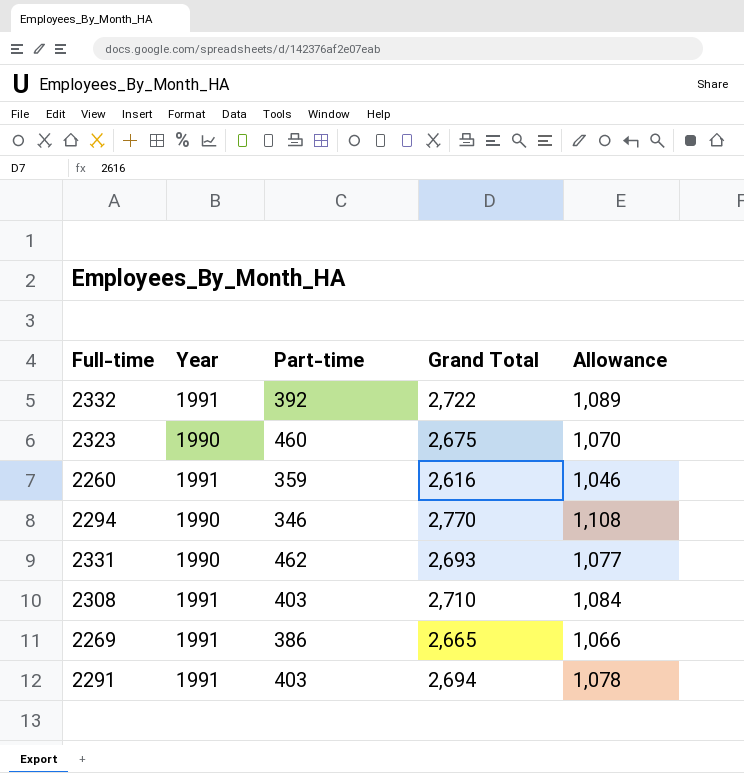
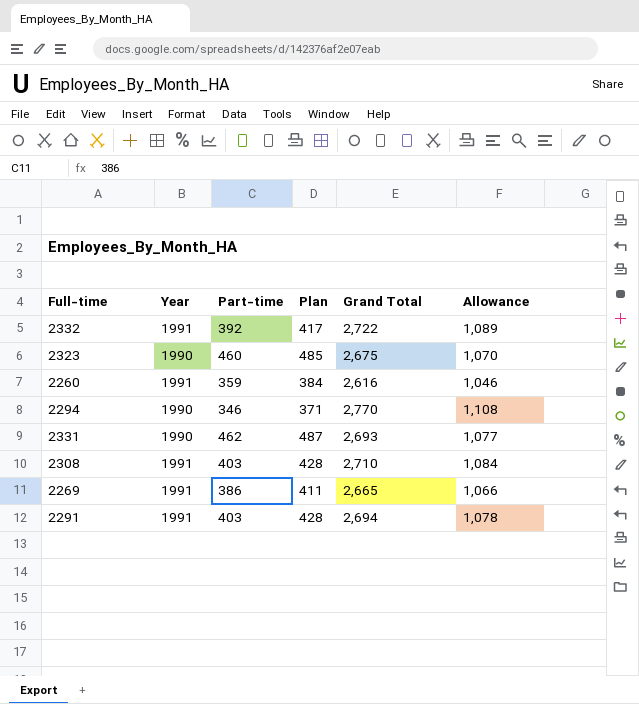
column Plan | formula: none -> [Part-time] + 25

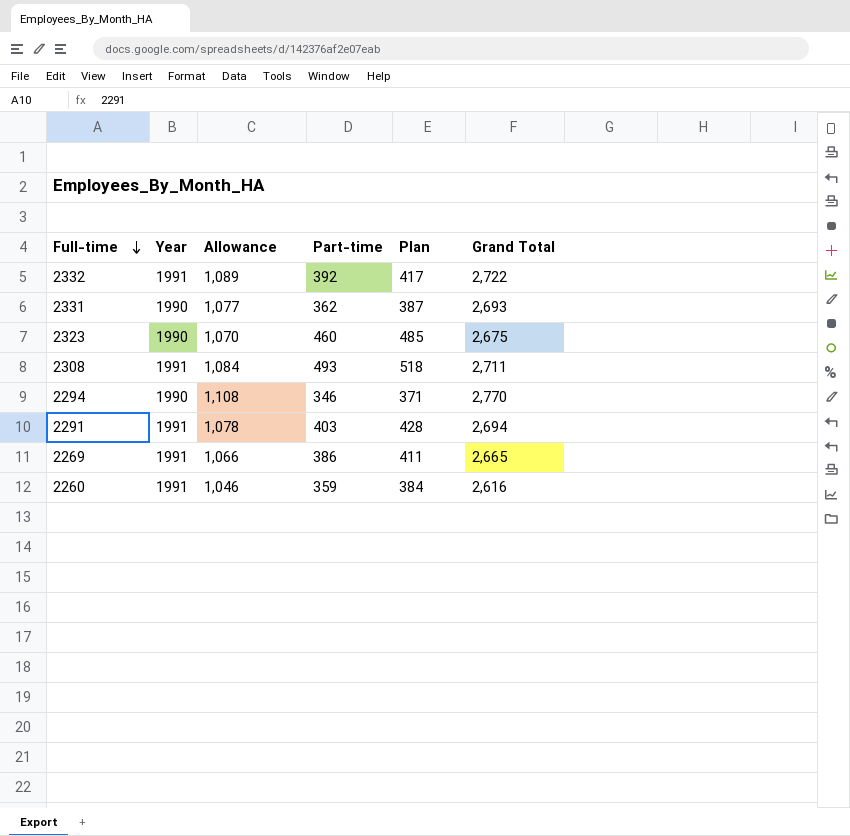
row order: none -> Full-time descending
column Allowance | position: 6 -> 3
2331 | Part-time: 462 -> 362
2331 | Plan: 487 -> 387
2308 | Part-time: 403 -> 493
2308 | Plan: 428 -> 518
2308 | Grand Total: 2,710 -> 2,711

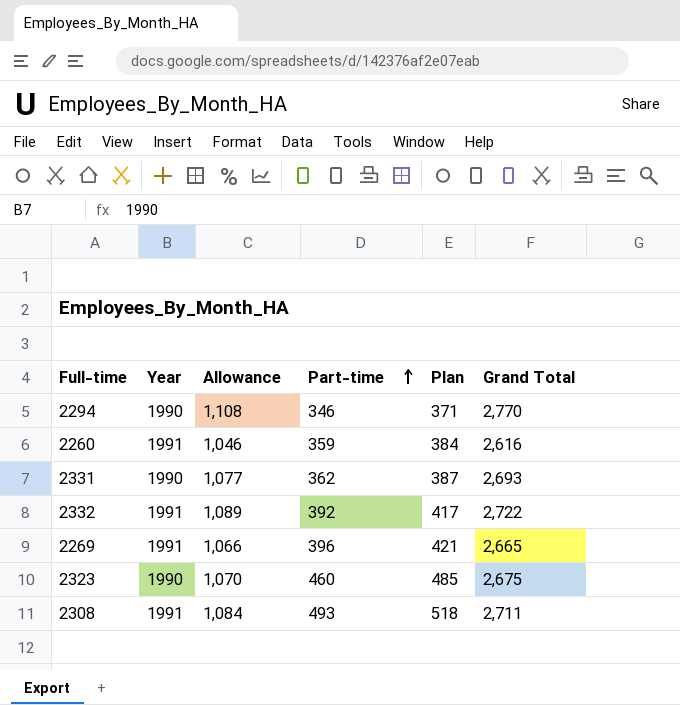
row order: Full-time descending -> Part-time ascending
row 2291: 1991 | 1,078 | 403 | 428 | 2,694 -> none
2269 | Part-time: 386 -> 396
2269 | Plan: 411 -> 421

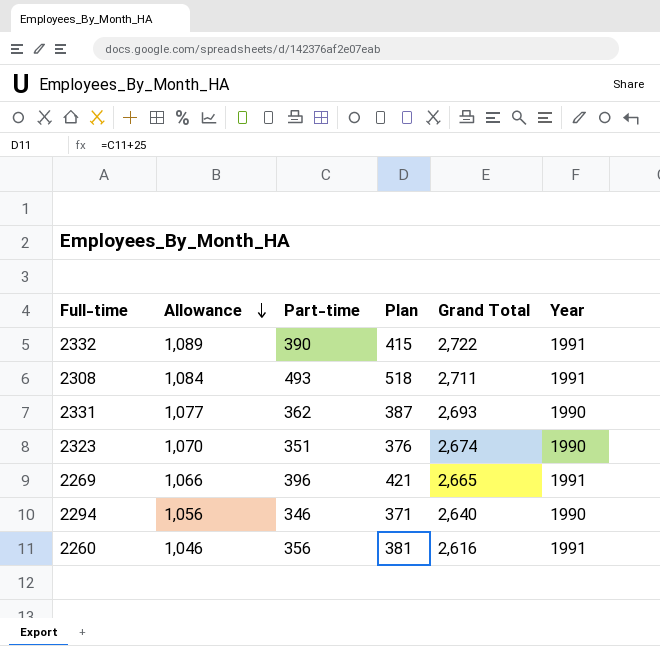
row order: Part-time ascending -> Allowance descending
column Year | position: 2 -> 6
2332 | Part-time: 392 -> 390
2332 | Plan: 417 -> 415
2323 | Part-time: 460 -> 351
2323 | Plan: 485 -> 376
2323 | Grand Total: 2,675 -> 2,674
2294 | Allowance: 1,108 -> 1,056
2294 | Grand Total: 2,770 -> 2,640
2260 | Part-time: 359 -> 356
2260 | Plan: 384 -> 381

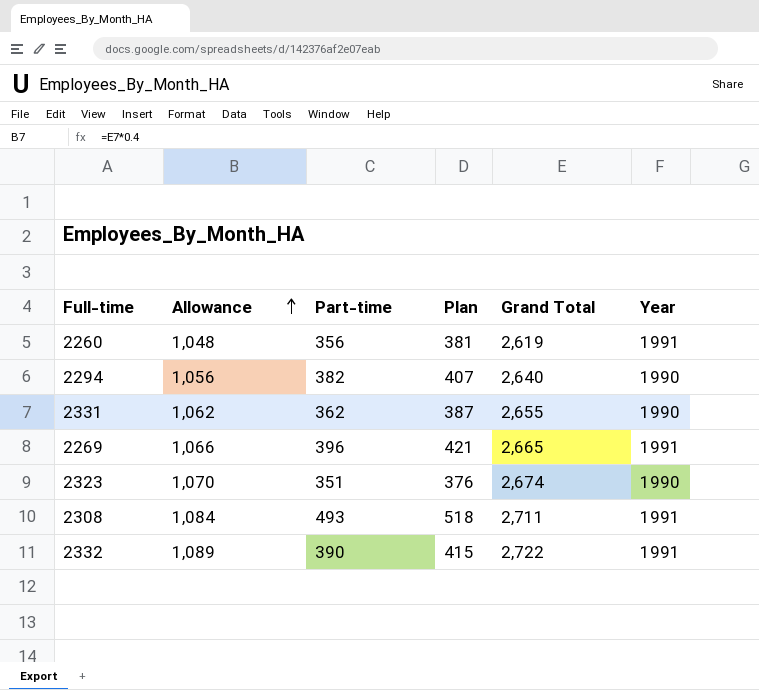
row order: Allowance descending -> Allowance ascending
2260 | Allowance: 1,046 -> 1,048
2260 | Grand Total: 2,616 -> 2,619
2294 | Part-time: 346 -> 382
2294 | Plan: 371 -> 407
2331 | Allowance: 1,077 -> 1,062
2331 | Grand Total: 2,693 -> 2,655

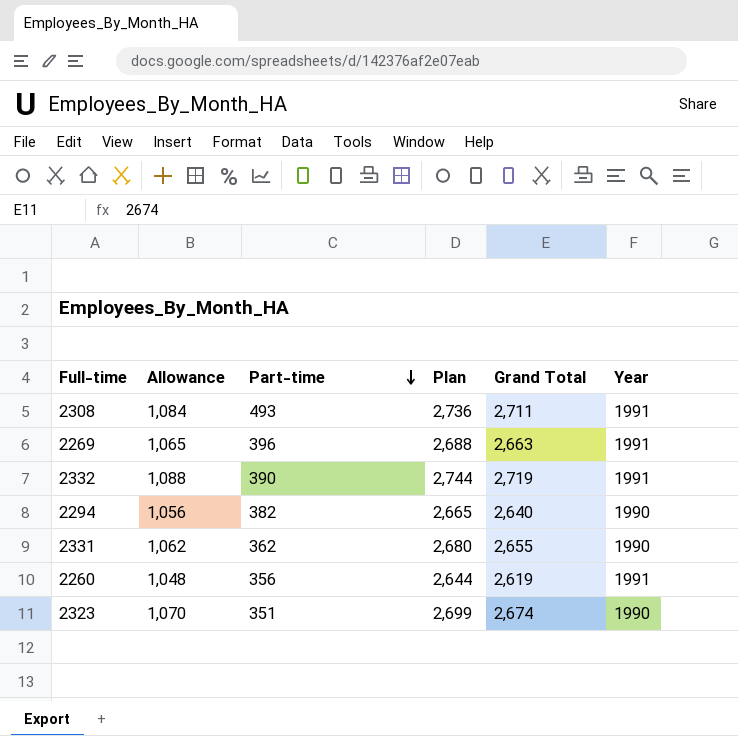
row order: Allowance ascending -> Part-time descending
column Plan | formula: [Part-time] + 25 -> [Grand Total] + 25
2269 | Allowance: 1,066 -> 1,065
2269 | Grand Total: 2,665 -> 2,663
2332 | Allowance: 1,089 -> 1,088
2332 | Grand Total: 2,722 -> 2,719

